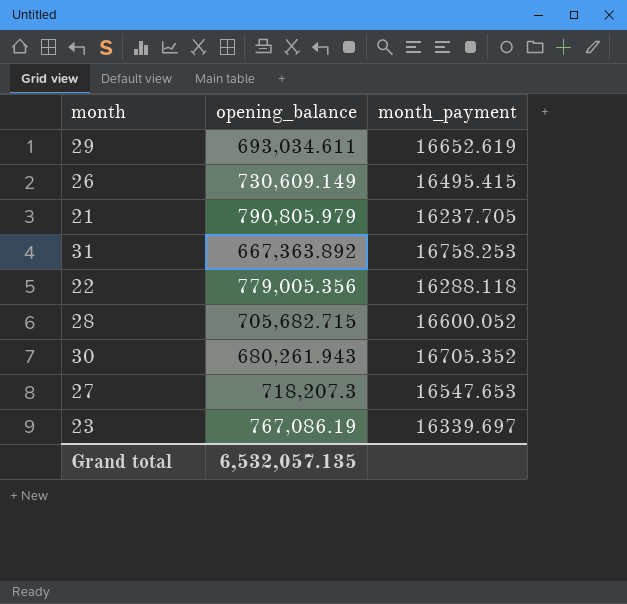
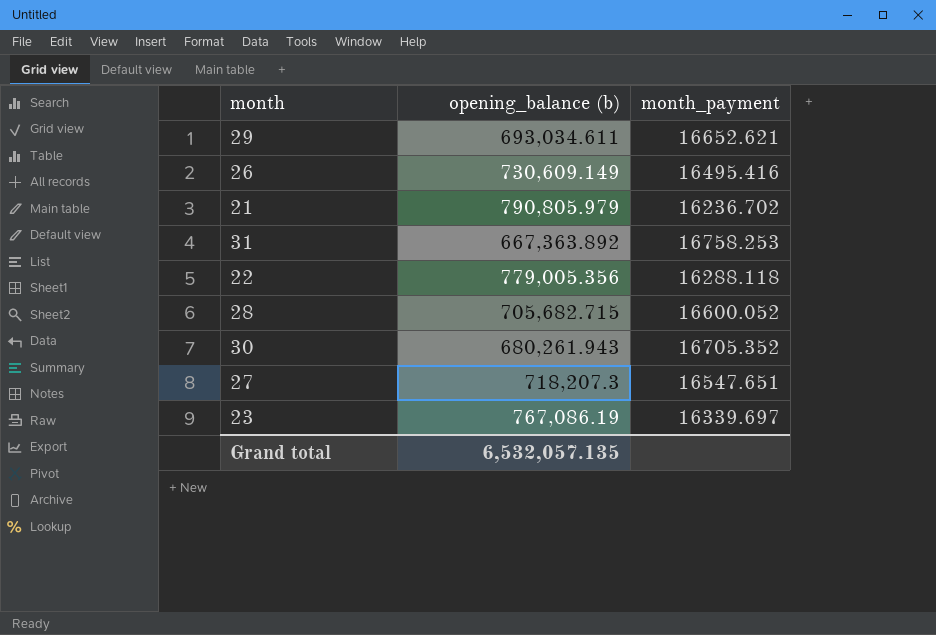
column name: opening_balance -> opening_balance (b)
29 | month_payment: 16652.619 -> 16652.621
26 | month_payment: 16495.415 -> 16495.416
21 | month_payment: 16237.705 -> 16236.702
27 | month_payment: 16547.653 -> 16547.651

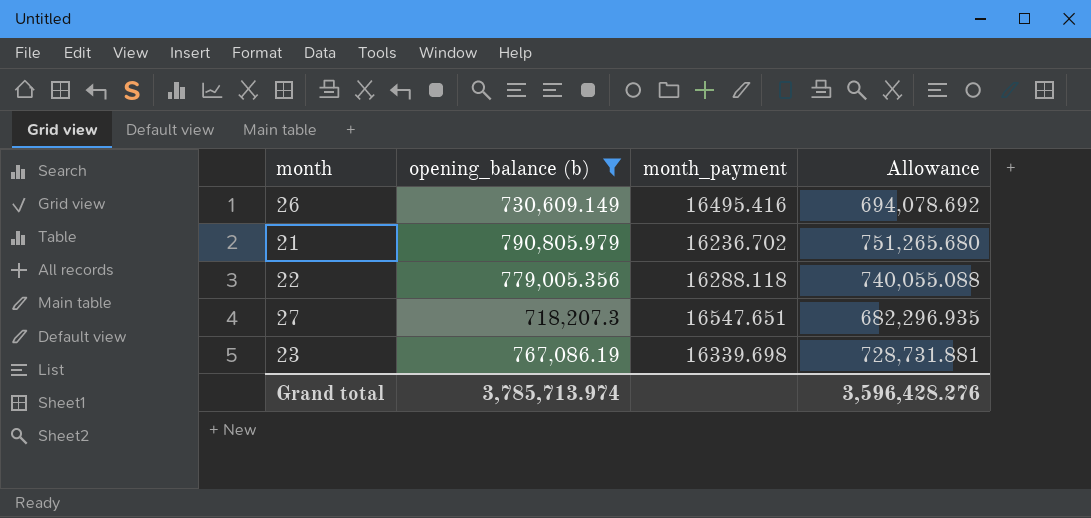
filter: none -> opening_balance (b) >= 718,207.3
column Allowance | formula: none -> [opening_balance (b)] * 0.95
23 | month_payment: 16339.697 -> 16339.698
Grand total | opening_balance (b): 6,532,057.135 -> 3,785,713.974

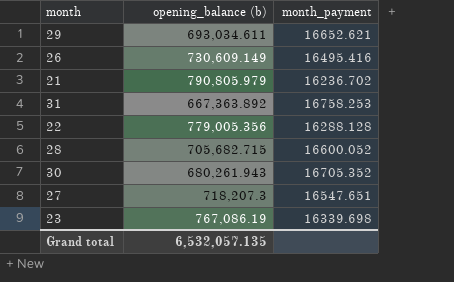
filter: opening_balance (b) >= 718,207.3 -> none
column Allowance | formula: [opening_balance (b)] * 0.95 -> none
22 | month_payment: 16288.118 -> 16288.128
Grand total | opening_balance (b): 3,785,713.974 -> 6,532,057.135

